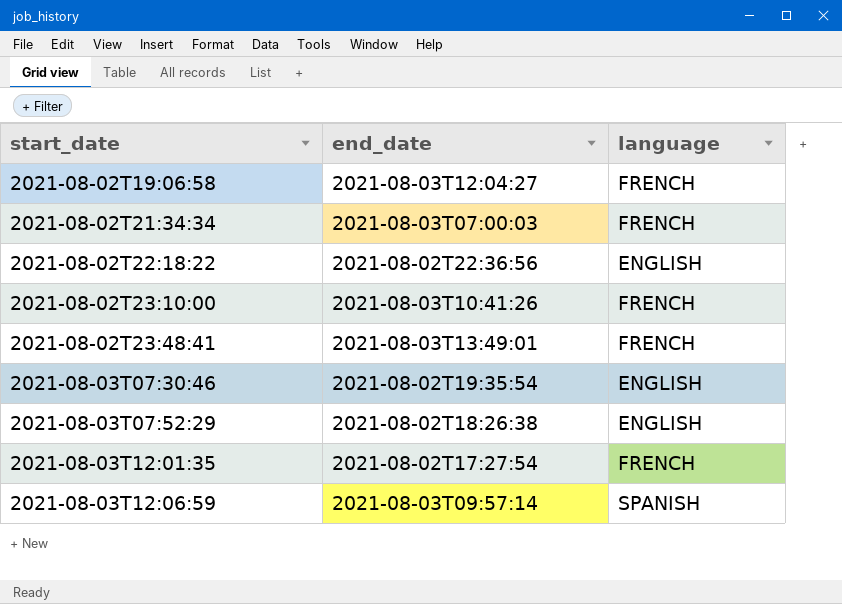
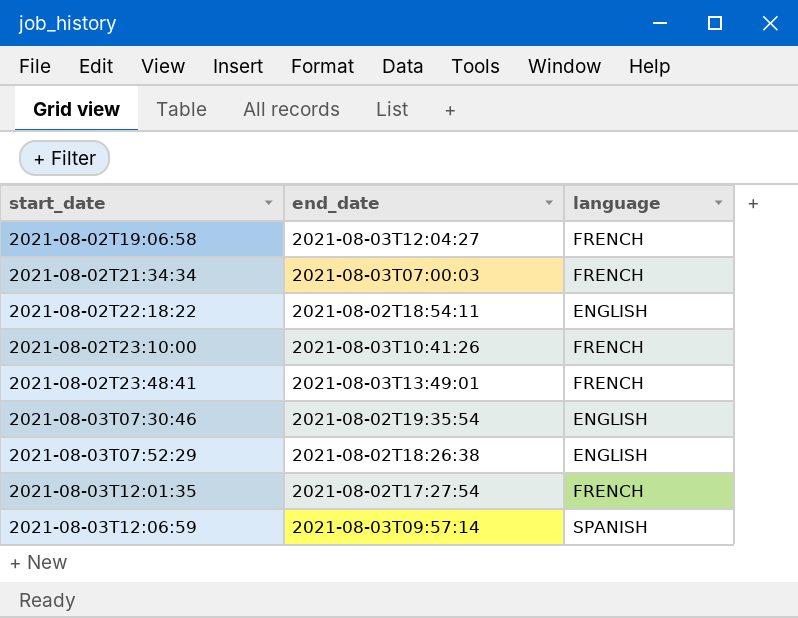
2021-08-02T22:18:22 | end_date: 2021-08-02T22:36:56 -> 2021-08-02T18:54:11

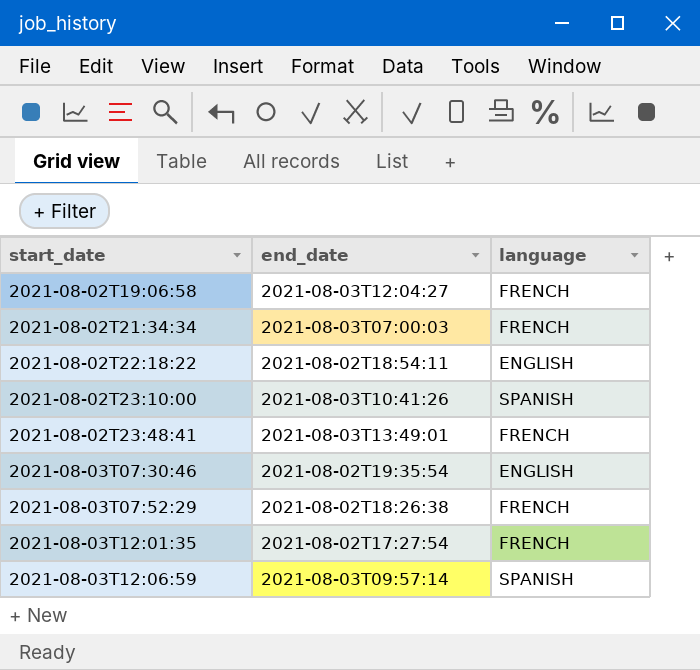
2021-08-02T23:10:00 | language: FRENCH -> SPANISH
2021-08-03T07:52:29 | language: ENGLISH -> FRENCH

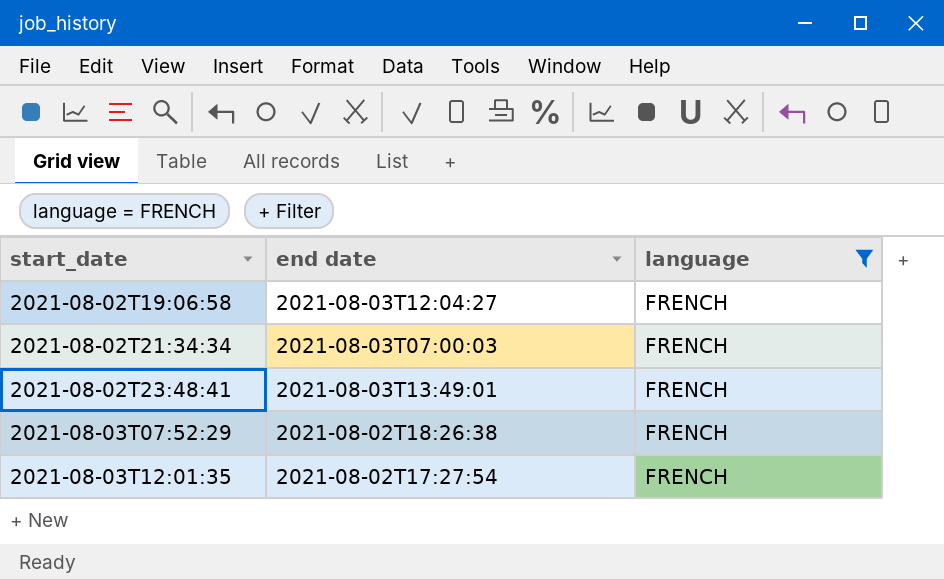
filter: none -> language = FRENCH
column name: end_date -> end date

